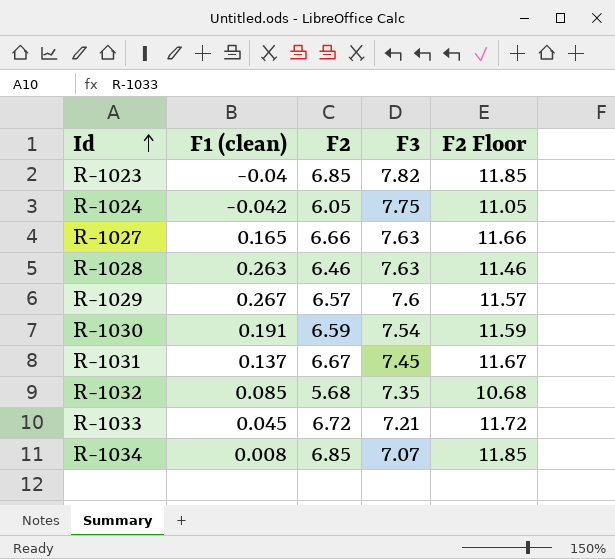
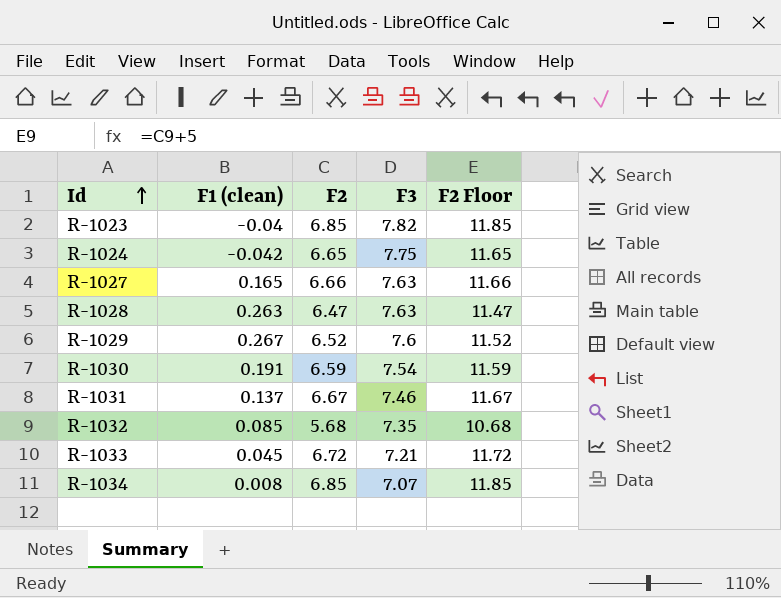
R-1024 | F2: 6.05 -> 6.65
R-1024 | F2 Floor: 11.05 -> 11.65
R-1028 | F2: 6.46 -> 6.47
R-1028 | F2 Floor: 11.46 -> 11.47
R-1029 | F2: 6.57 -> 6.52
R-1029 | F2 Floor: 11.57 -> 11.52
R-1031 | F3: 7.45 -> 7.46

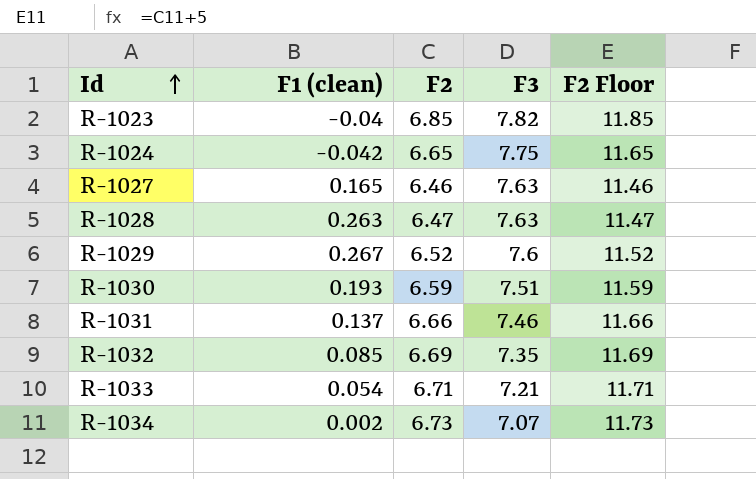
R-1027 | F2: 6.66 -> 6.46
R-1027 | F2 Floor: 11.66 -> 11.46
R-1030 | F1 (clean): 0.191 -> 0.193
R-1030 | F3: 7.54 -> 7.51
R-1031 | F2: 6.67 -> 6.66
R-1031 | F2 Floor: 11.67 -> 11.66
R-1032 | F2: 5.68 -> 6.69
R-1032 | F2 Floor: 10.68 -> 11.69
R-1033 | F1 (clean): 0.045 -> 0.054
R-1033 | F2: 6.72 -> 6.71
R-1033 | F2 Floor: 11.72 -> 11.71
R-1034 | F1 (clean): 0.008 -> 0.002
R-1034 | F2: 6.85 -> 6.73
R-1034 | F2 Floor: 11.85 -> 11.73

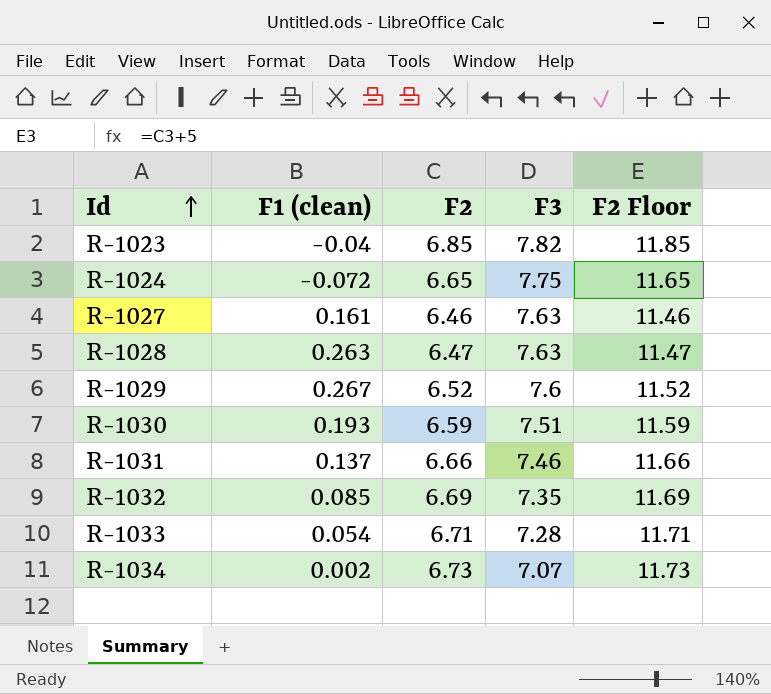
R-1024 | F1 (clean): -0.042 -> -0.072
R-1027 | F1 (clean): 0.165 -> 0.161
R-1033 | F3: 7.21 -> 7.28

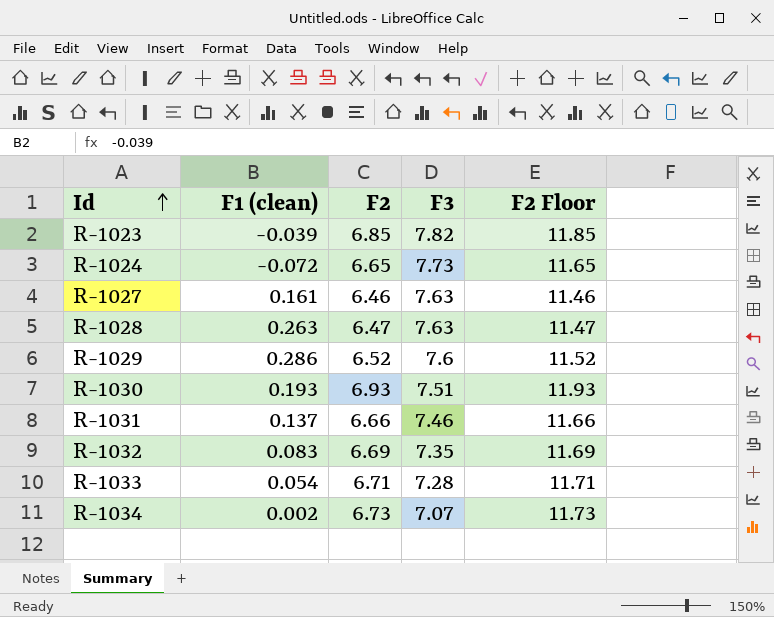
R-1023 | F1 (clean): -0.04 -> -0.039
R-1024 | F3: 7.75 -> 7.73
R-1029 | F1 (clean): 0.267 -> 0.286
R-1030 | F2: 6.59 -> 6.93
R-1030 | F2 Floor: 11.59 -> 11.93
R-1032 | F1 (clean): 0.085 -> 0.083

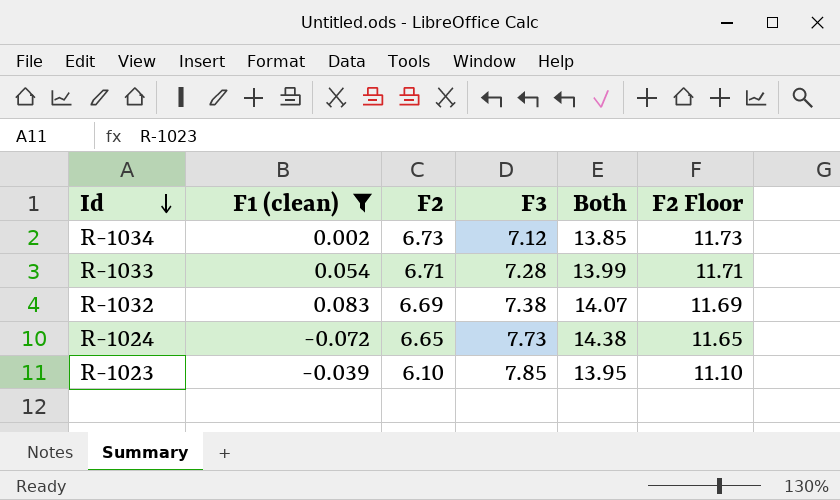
filter: none -> F1 (clean) <= 0.083
row order: Id ascending -> Id descending
column Both | formula: none -> [F2] + [F3]
R-1034 | F3: 7.07 -> 7.12
R-1032 | F3: 7.35 -> 7.38
R-1023 | F2: 6.85 -> 6.10
R-1023 | F3: 7.82 -> 7.85
R-1023 | F2 Floor: 11.85 -> 11.10

